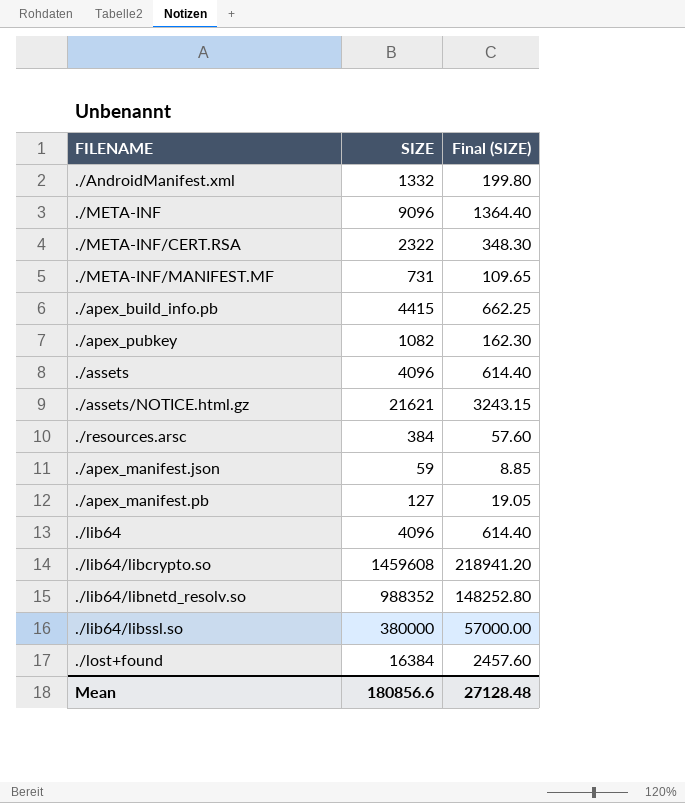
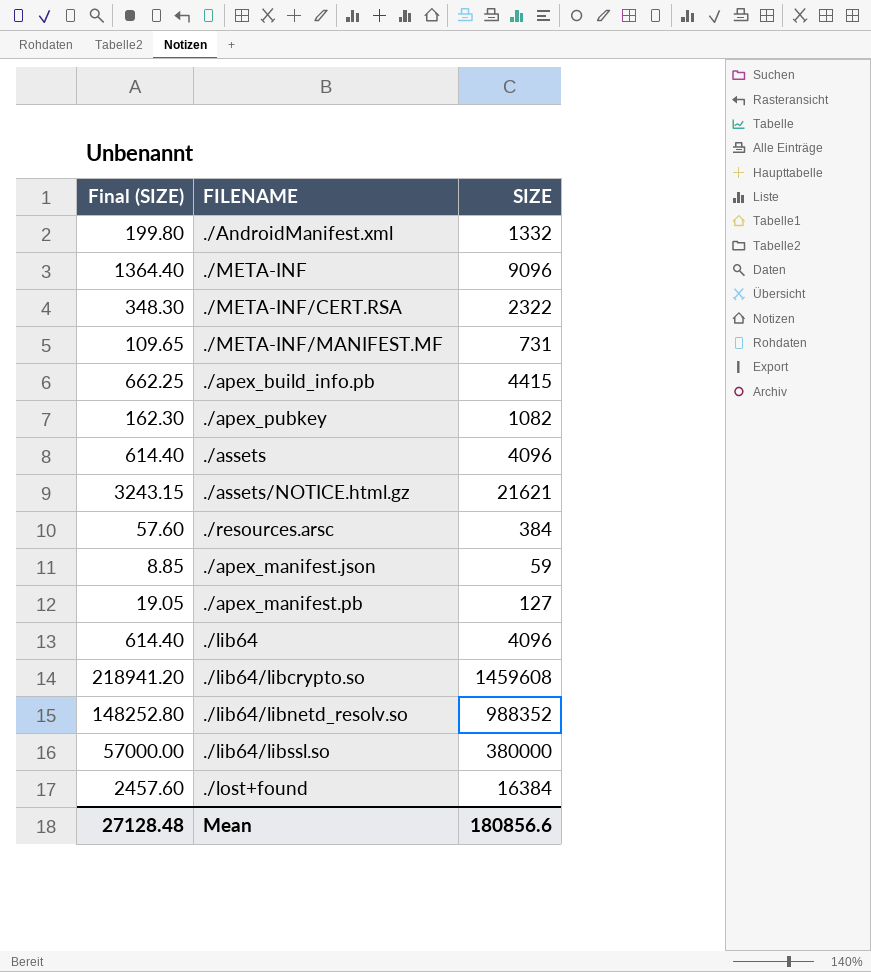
column Final (SIZE) | position: 3 -> 1

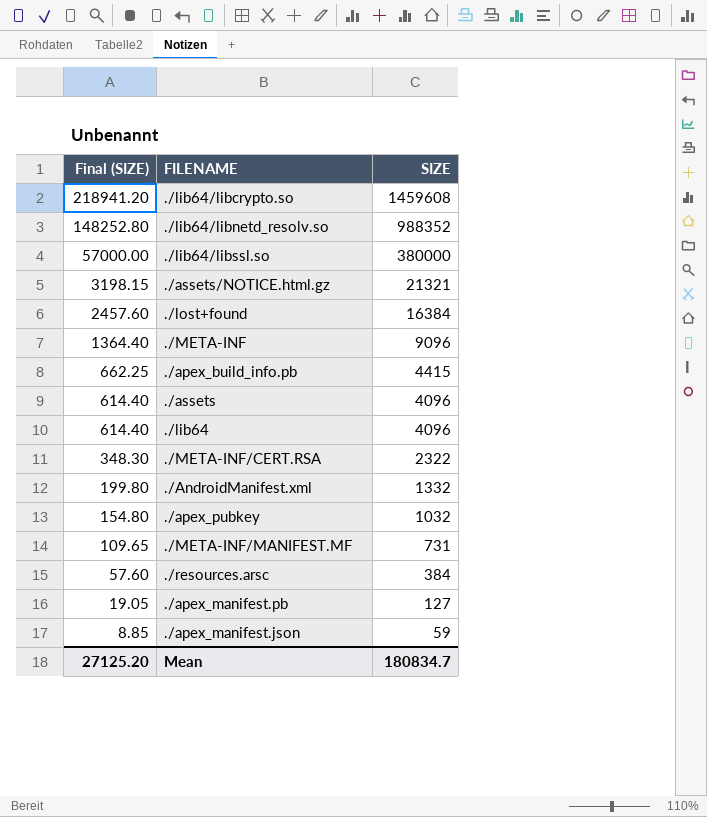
row order: none -> Final (SIZE) descending
./assets/NOTICE.html.gz | Final (SIZE): 3243.15 -> 3198.15
./assets/NOTICE.html.gz | SIZE: 21621 -> 21321
./apex_pubkey | Final (SIZE): 162.30 -> 154.80
./apex_pubkey | SIZE: 1082 -> 1032
Mean | Final (SIZE): 27128.48 -> 27125.20
Mean | SIZE: 180856.6 -> 180834.7

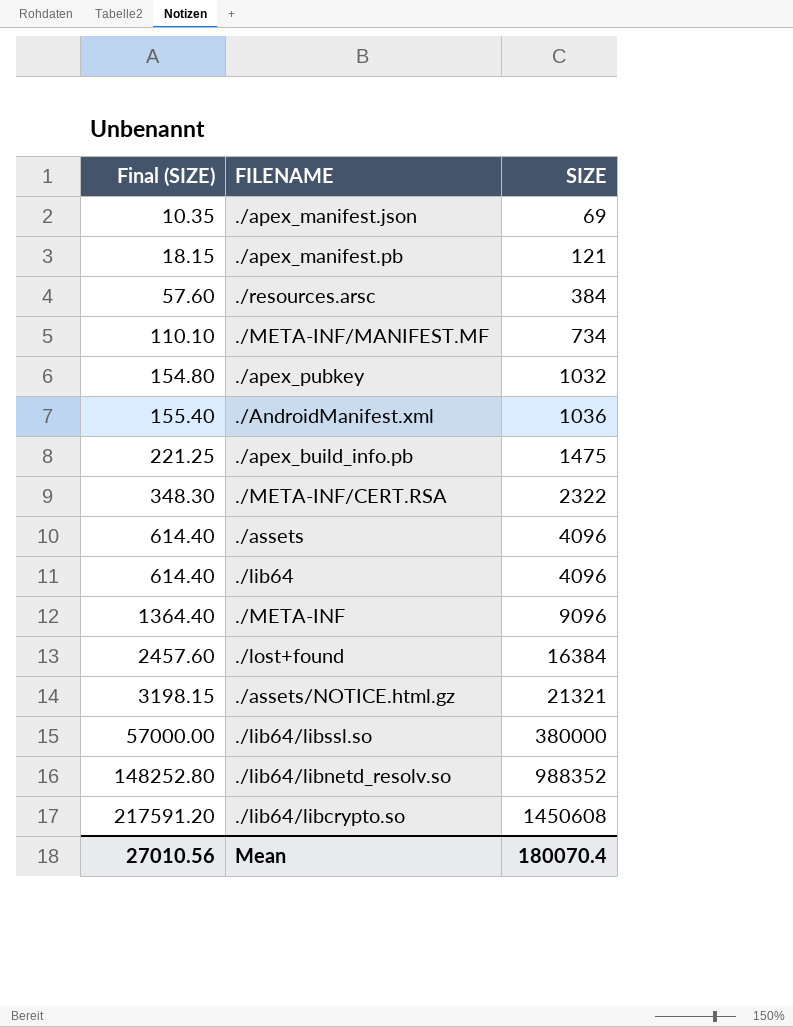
row order: Final (SIZE) descending -> Final (SIZE) ascending
./apex_manifest.json | Final (SIZE): 8.85 -> 10.35
./apex_manifest.json | SIZE: 59 -> 69
./apex_manifest.pb | Final (SIZE): 19.05 -> 18.15
./apex_manifest.pb | SIZE: 127 -> 121
./META-INF/MANIFEST.MF | Final (SIZE): 109.65 -> 110.10
./META-INF/MANIFEST.MF | SIZE: 731 -> 734
./AndroidManifest.xml | Final (SIZE): 199.80 -> 155.40
./AndroidManifest.xml | SIZE: 1332 -> 1036
./apex_build_info.pb | Final (SIZE): 662.25 -> 221.25
./apex_build_info.pb | SIZE: 4415 -> 1475
./lib64/libcrypto.so | Final (SIZE): 218941.20 -> 217591.20
./lib64/libcrypto.so | SIZE: 1459608 -> 1450608
Mean | Final (SIZE): 27125.20 -> 27010.56
Mean | SIZE: 180834.7 -> 180070.4

